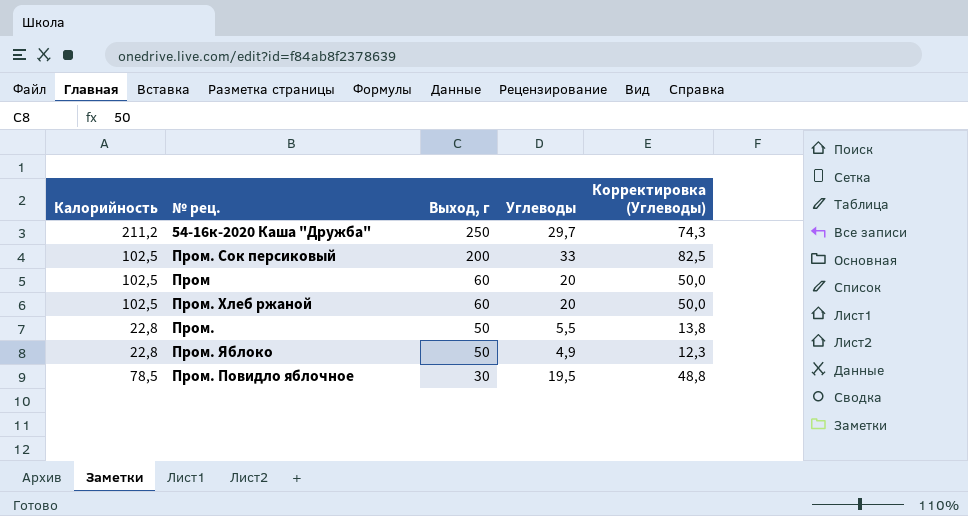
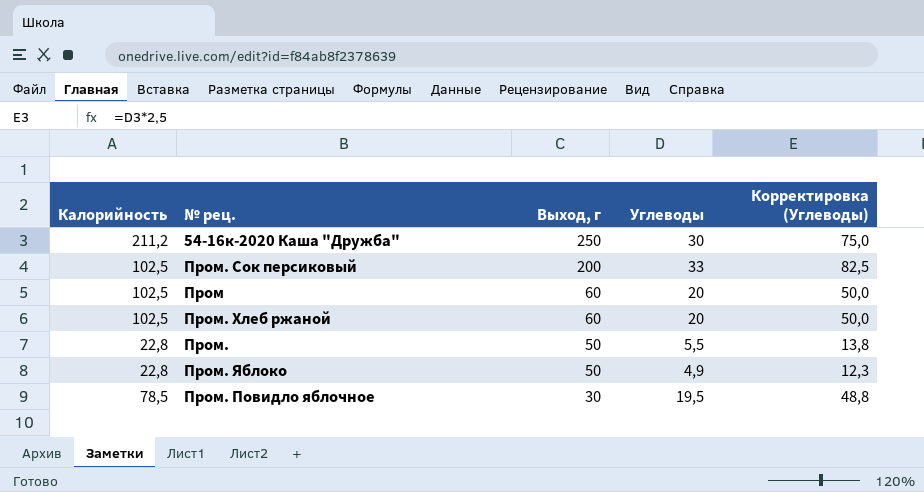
54-16к-2020 Каша "Дружба" | Углеводы: 29,7 -> 30
54-16к-2020 Каша "Дружба" | Корректировка (Углеводы): 74,3 -> 75,0

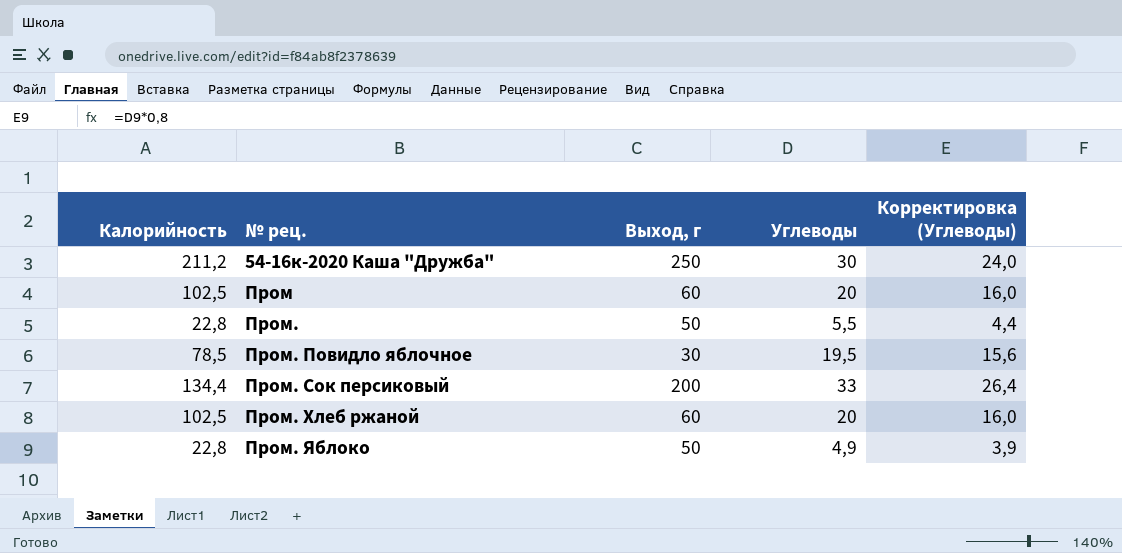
row order: Выход, г descending -> № рец. ascending
column Корректировка (Углеводы) | formula: [Углеводы] * 2,5 -> [Углеводы] * 0,8
Пром. Сок персиковый | Калорийность: 102,5 -> 134,4

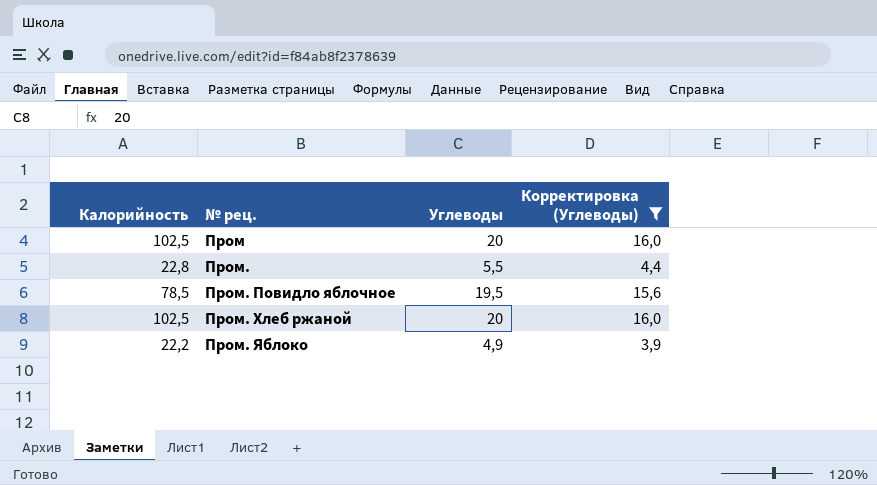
filter: none -> Корректировка (Углеводы) <= 16,0
column Выход, г | position: 3 -> none
Пром. Яблоко | Калорийность: 22,8 -> 22,2

